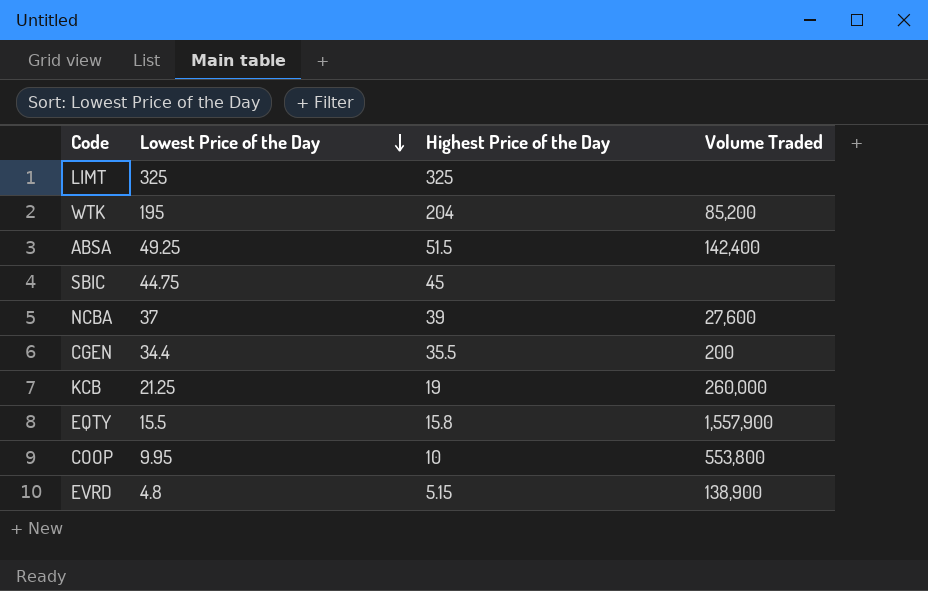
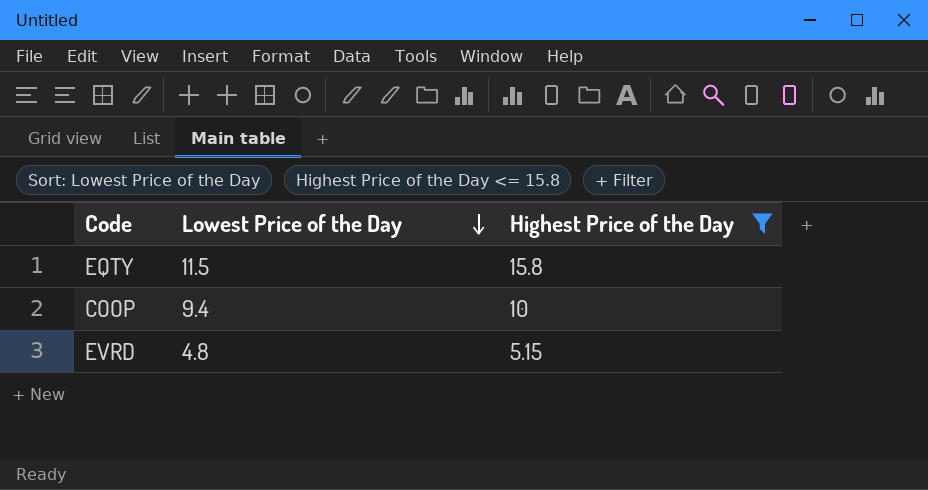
filter: none -> Highest Price of the Day <= 15.8
column Volume Traded | position: 4 -> none
EQTY | Lowest Price of the Day: 15.5 -> 11.5
COOP | Lowest Price of the Day: 9.95 -> 9.4

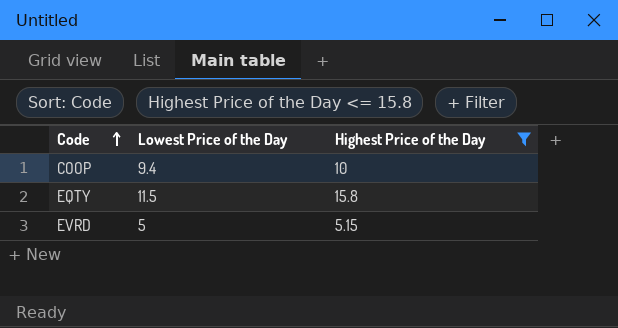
row order: Lowest Price of the Day descending -> Code ascending
EVRD | Lowest Price of the Day: 4.8 -> 5

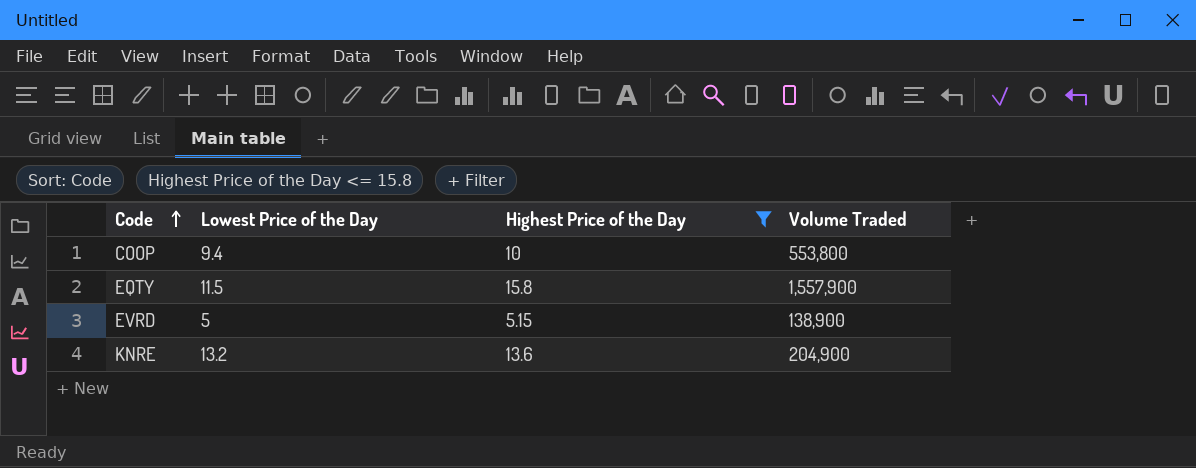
column Volume Traded | position: none -> 4
row KNRE: none -> 13.2 | 13.6 | 204,900

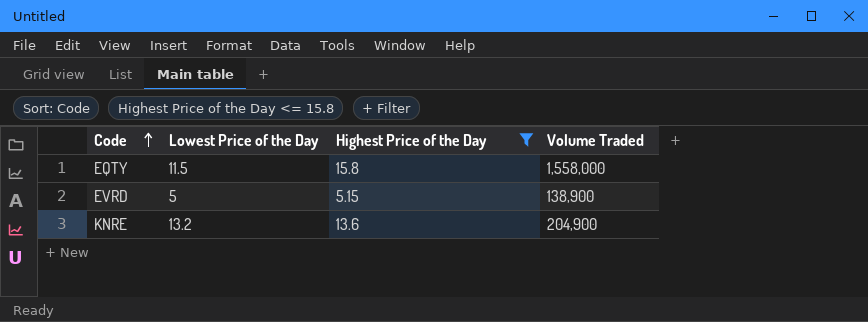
row COOP: 9.4 | 10 | 553,800 -> none
EQTY | Volume Traded: 1,557,900 -> 1,558,000

